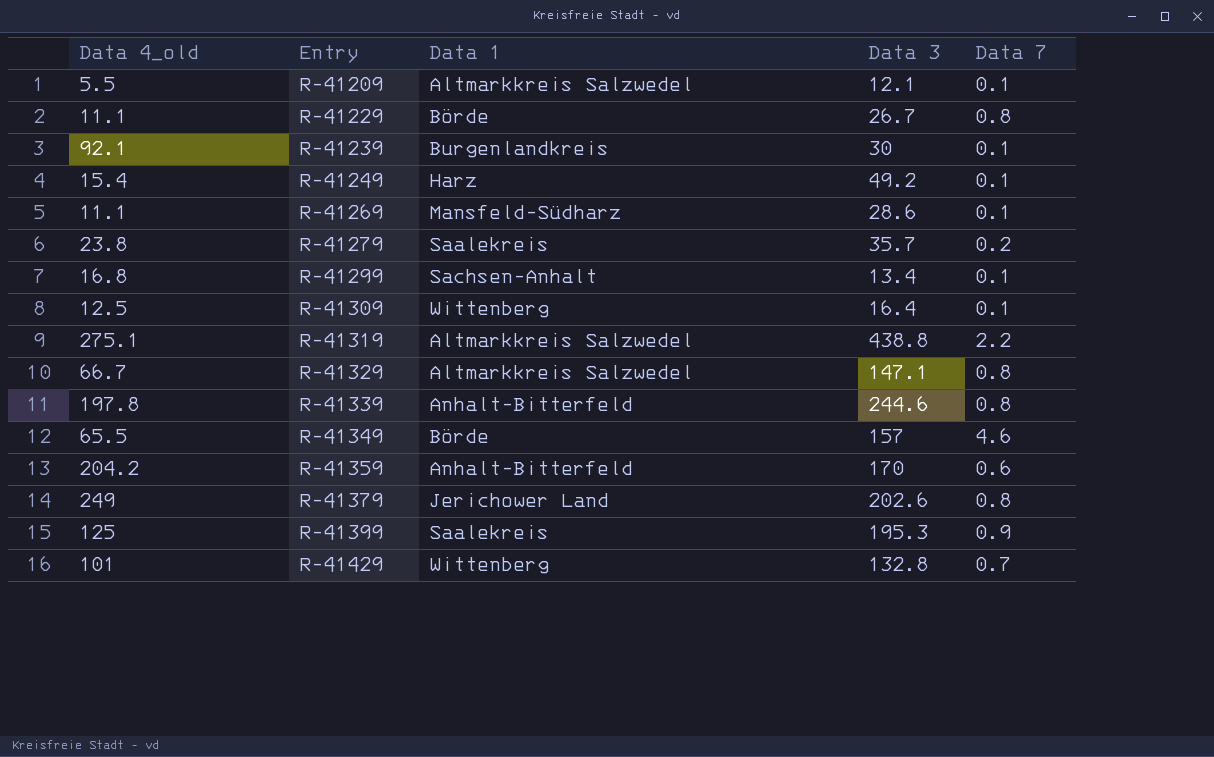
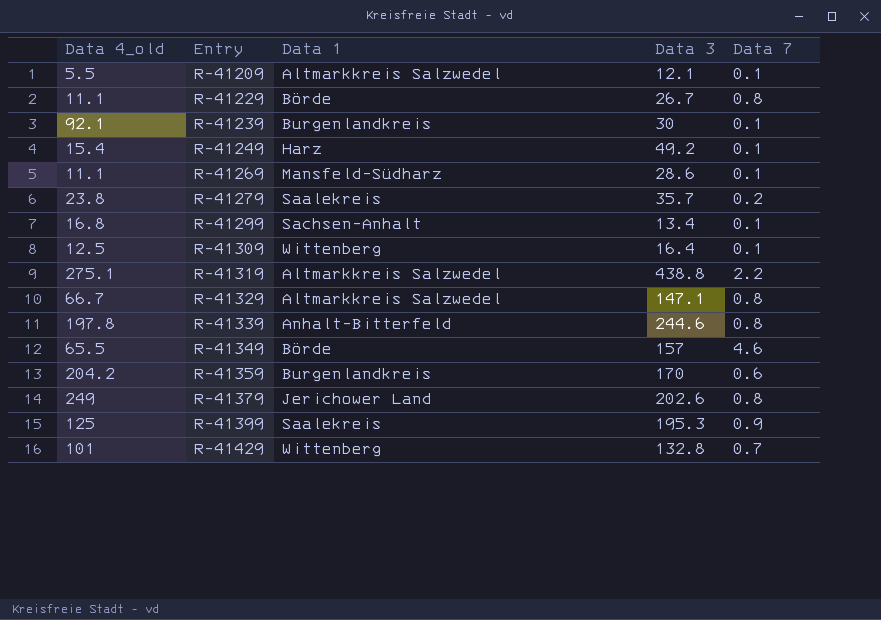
R-41359 | Data 1: Anhalt-Bitterfeld -> Burgenlandkreis

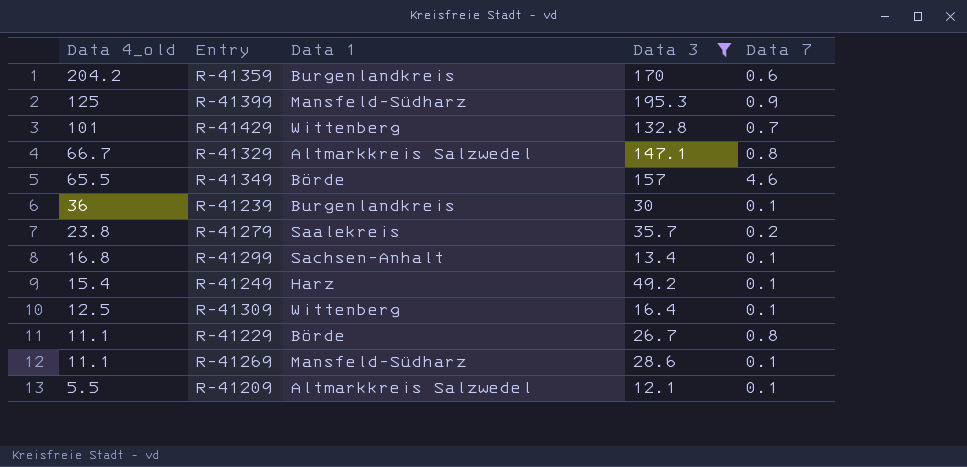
filter: none -> Data 3 <= 195.3
row order: Entry ascending -> Data 4_old descending
R-41399 | Data 1: Saalekreis -> Mansfeld-Südharz
R-41239 | Data 4_old: 92.1 -> 36

